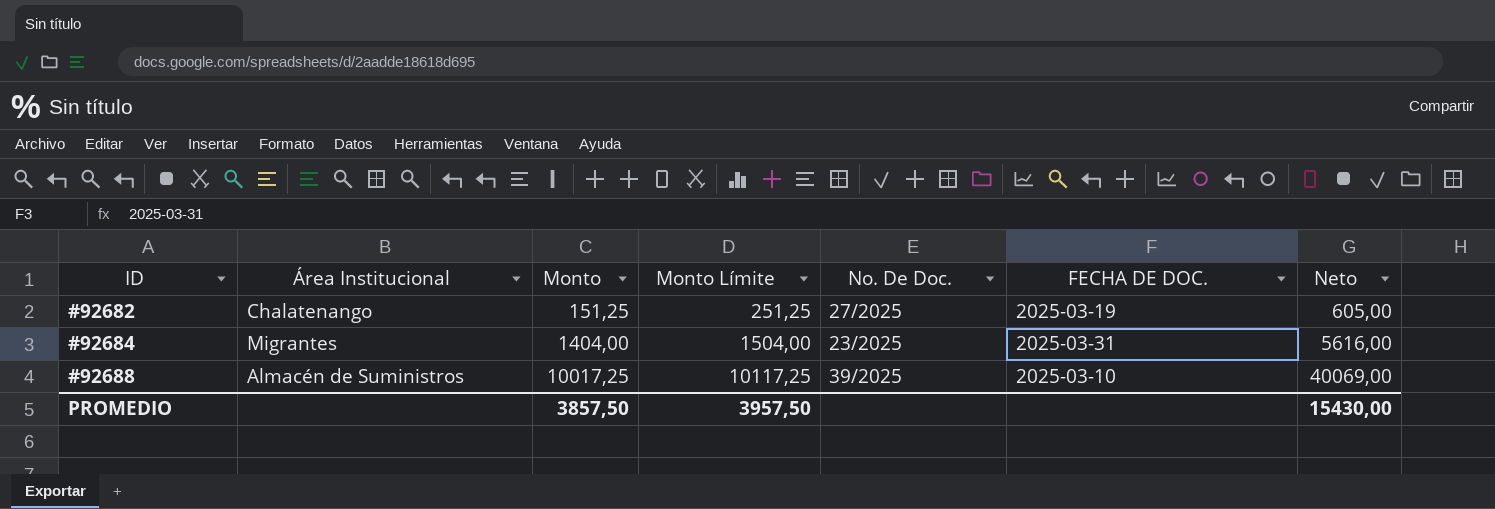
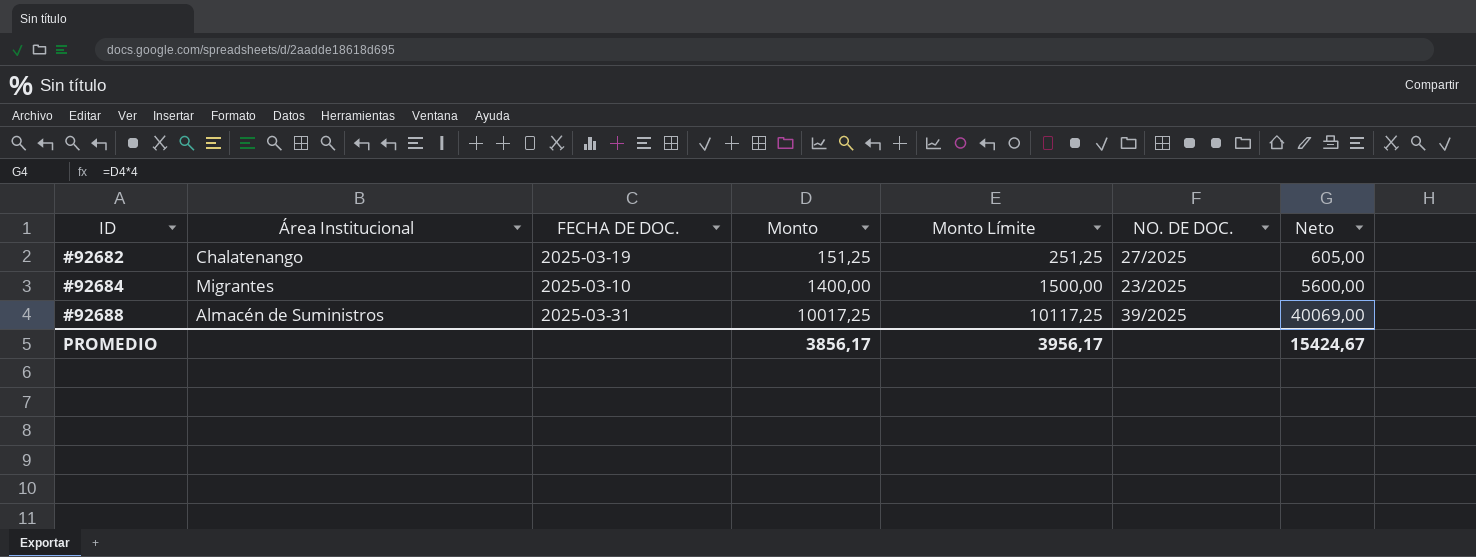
column FECHA DE DOC. | position: 6 -> 3
column name: No. De Doc. -> NO. DE DOC.
#92684 | FECHA DE DOC.: 2025-03-31 -> 2025-03-10
#92684 | Monto: 1404,00 -> 1400,00
#92684 | Monto Límite: 1504,00 -> 1500,00
#92684 | Neto: 5616,00 -> 5600,00
#92688 | FECHA DE DOC.: 2025-03-10 -> 2025-03-31
PROMEDIO | Monto: 3857,50 -> 3856,17
PROMEDIO | Monto Límite: 3957,50 -> 3956,17
PROMEDIO | Neto: 15430,00 -> 15424,67

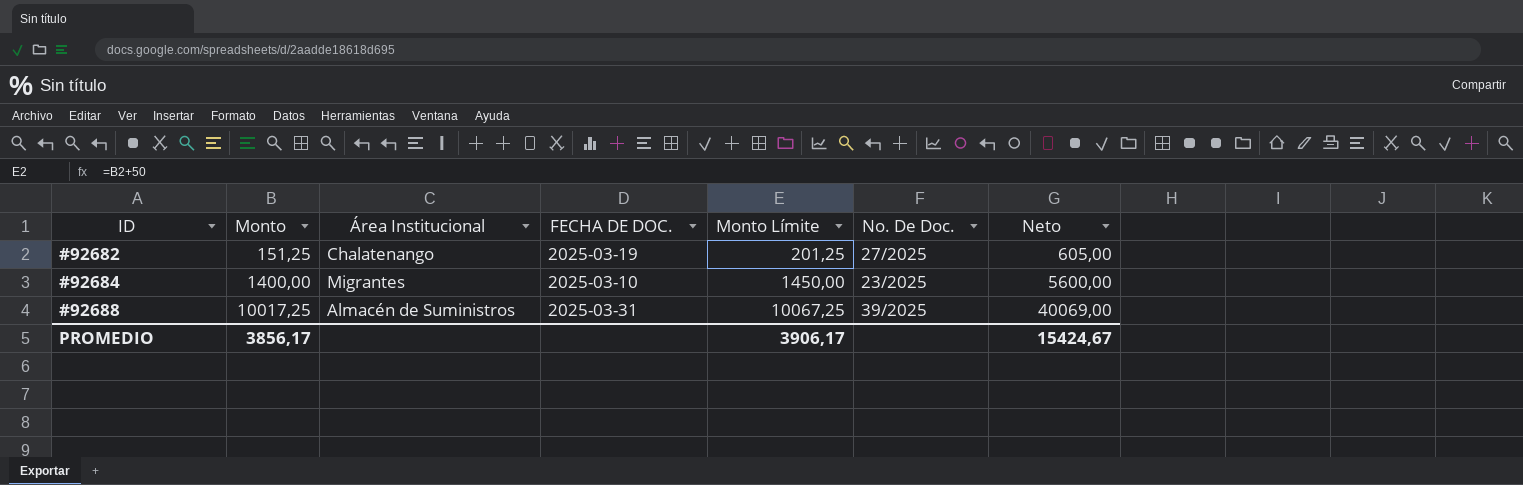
column Monto | position: 4 -> 2
column Monto Límite | formula: [Monto] + 100 -> [Monto] + 50
column name: NO. DE DOC. -> No. De Doc.
PROMEDIO | Monto Límite: 3956,17 -> 3906,17

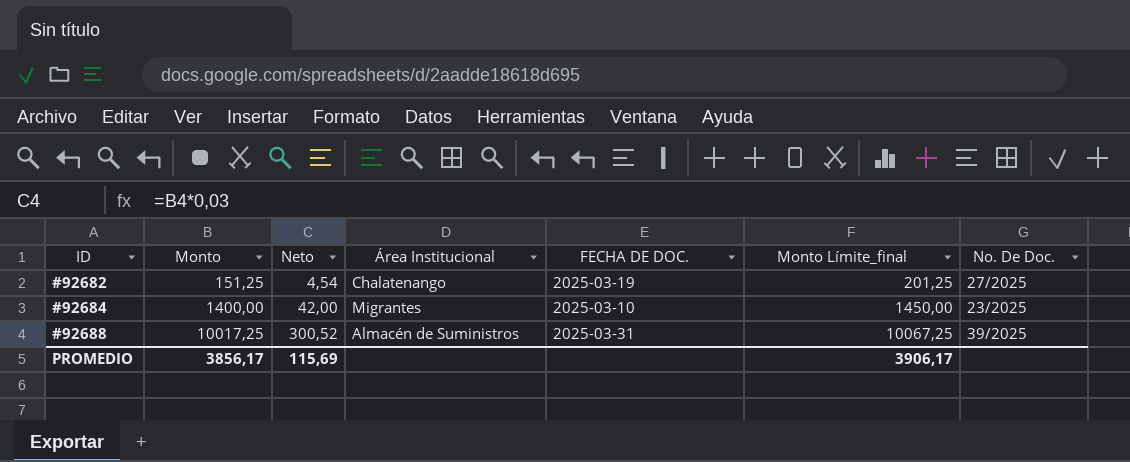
column Neto | formula: [Monto] * 4 -> [Monto] * 0,03
column Neto | position: 7 -> 3
column name: Monto Límite -> Monto Límite_final
PROMEDIO | Neto: 15424,67 -> 115,69

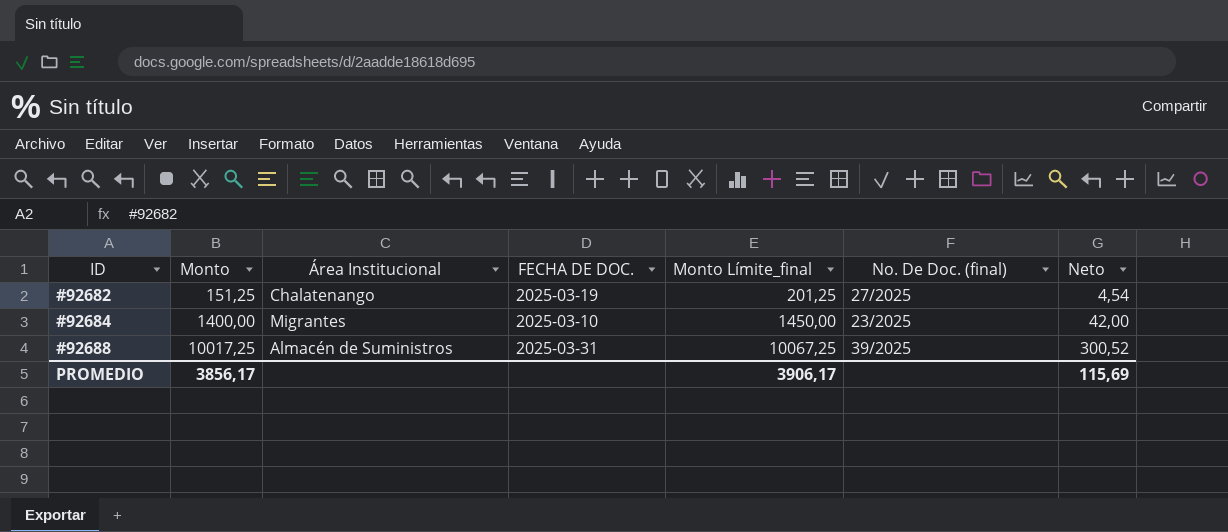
column name: No. De Doc. -> No. De Doc. (final)
column Neto | position: 3 -> 7

